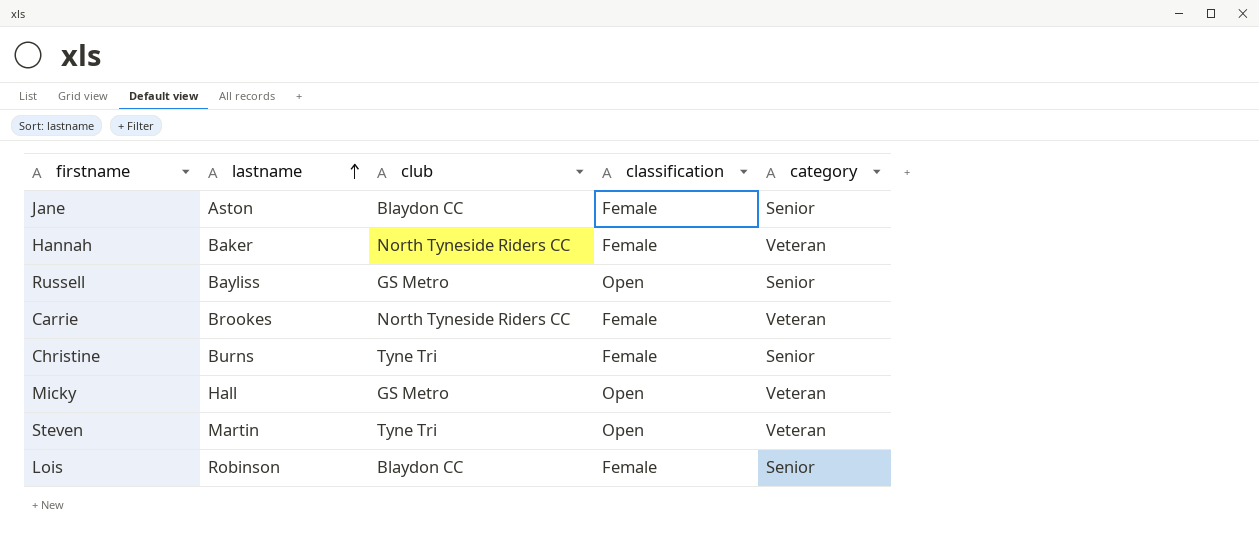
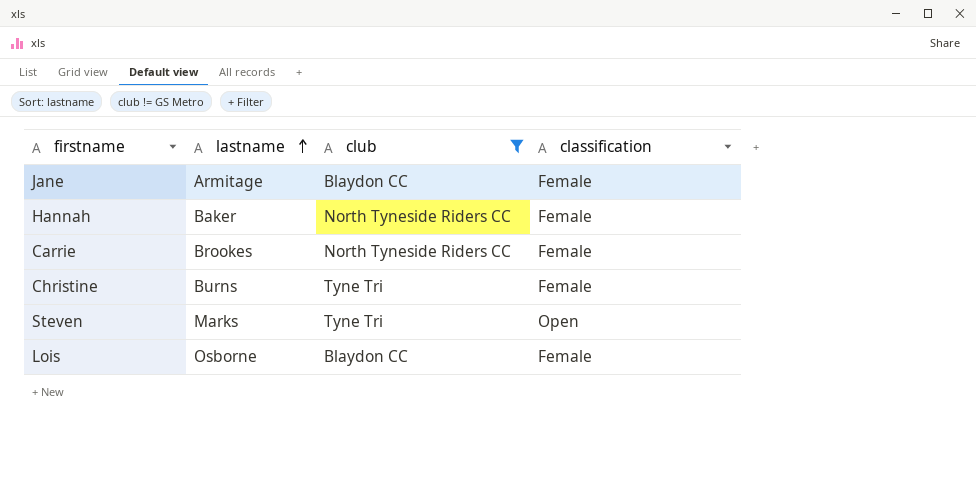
filter: none -> club != GS Metro
column category | position: 5 -> none
Jane | lastname: Aston -> Armitage
Steven | lastname: Martin -> Marks
Lois | lastname: Robinson -> Osborne

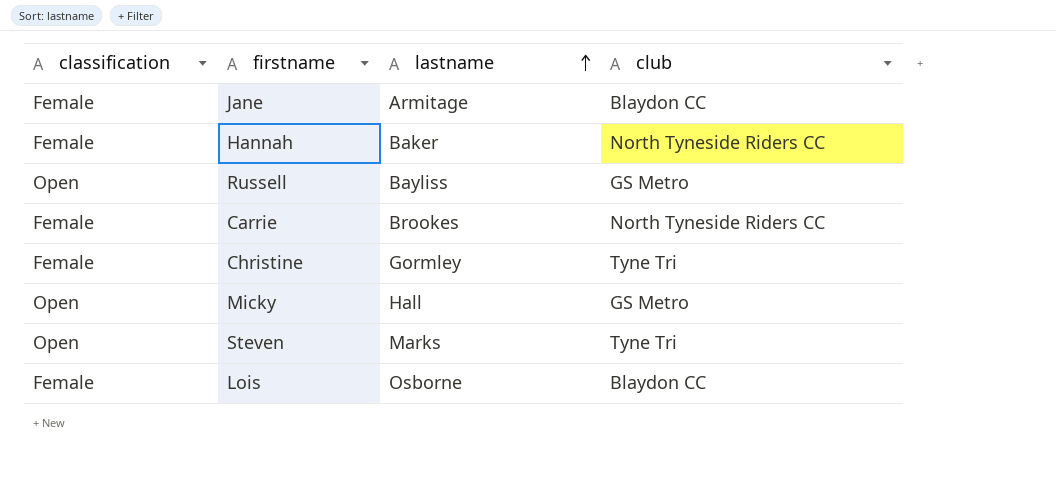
filter: club != GS Metro -> none
column classification | position: 4 -> 1
Christine | lastname: Burns -> Gormley

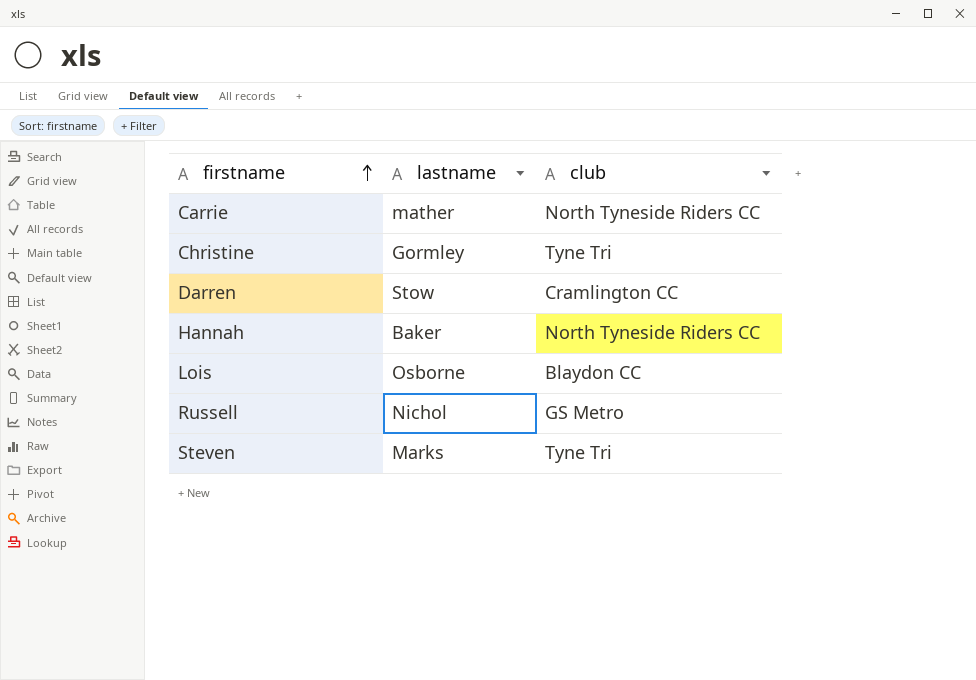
row order: lastname ascending -> firstname ascending
column classification | position: 1 -> none
row Jane: Female | Armitage | Blaydon CC -> none
row Micky: Open | Hall | GS Metro -> none
Carrie | lastname: Brookes -> mather
row Darren: none -> Stow | Cramlington CC
Russell | lastname: Bayliss -> Nichol

